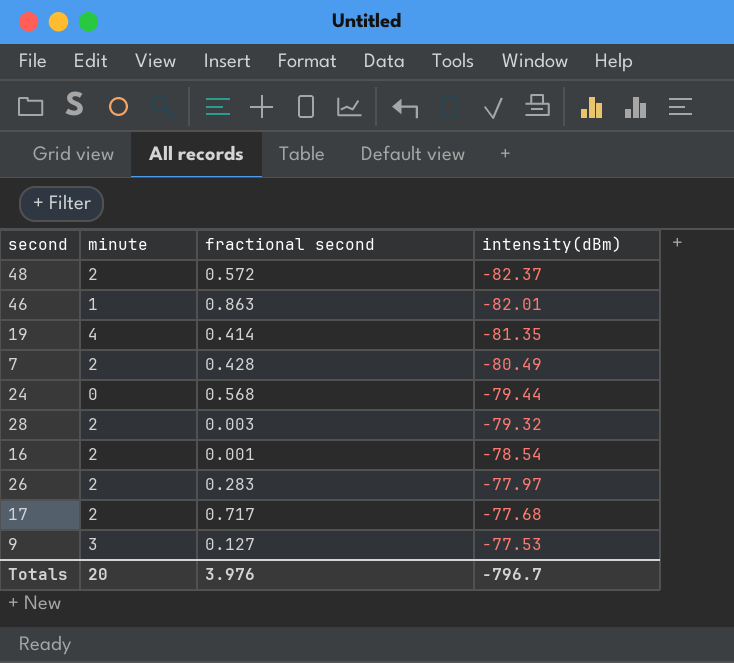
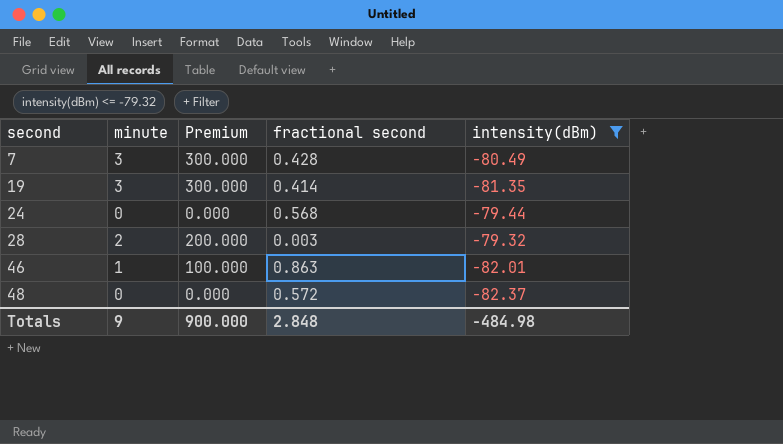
filter: none -> intensity(dBm) <= -79.32
row order: intensity(dBm) ascending -> second ascending
column Premium | formula: none -> [minute] * 100
7 | minute: 2 -> 3
19 | minute: 4 -> 3
48 | minute: 2 -> 0
Totals | minute: 20 -> 9
Totals | fractional second: 3.976 -> 2.848
Totals | intensity(dBm): -796.7 -> -484.98

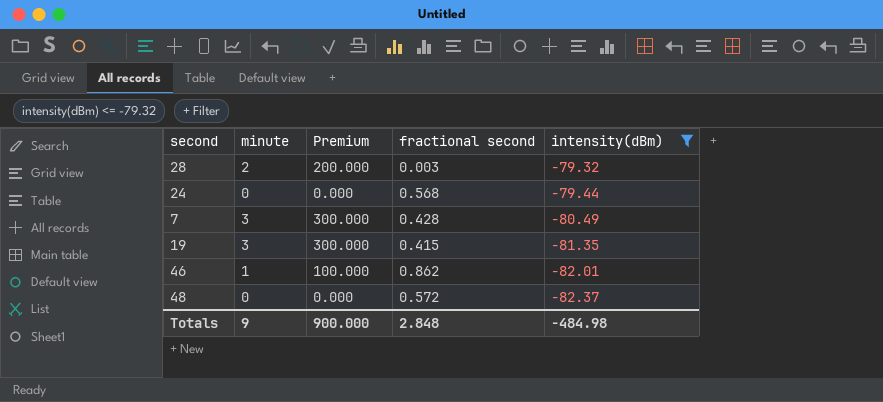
row order: second ascending -> intensity(dBm) descending
19 | fractional second: 0.414 -> 0.415
46 | fractional second: 0.863 -> 0.862

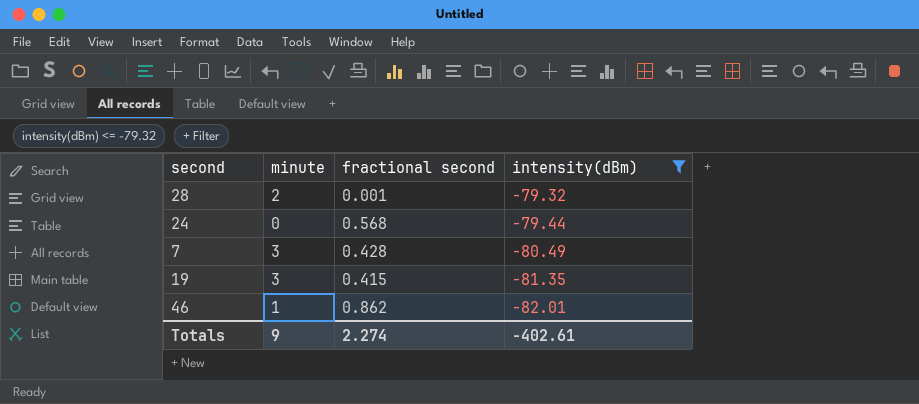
column Premium | formula: [minute] * 100 -> none
row 48: 0 | 0.000 | 0.572 | -82.37 -> none
28 | fractional second: 0.003 -> 0.001
Totals | fractional second: 2.848 -> 2.274
Totals | intensity(dBm): -484.98 -> -402.61

